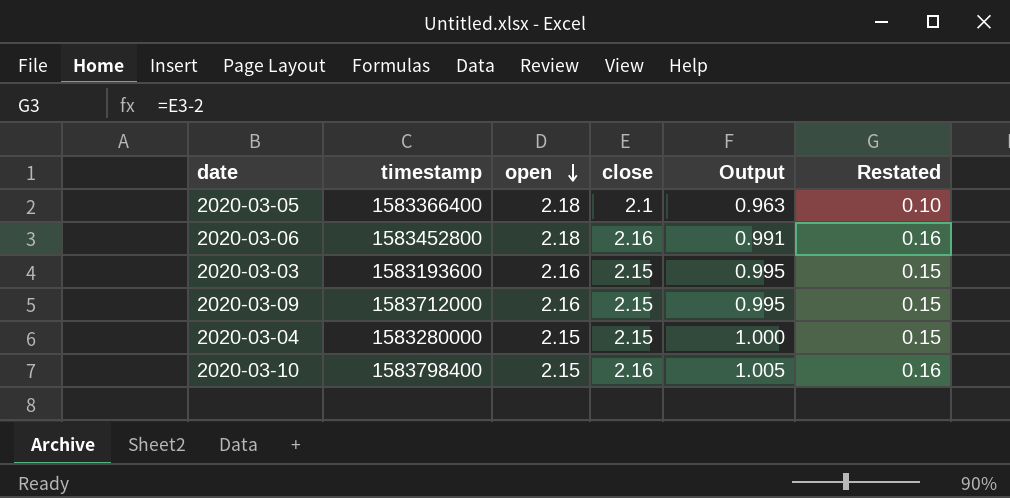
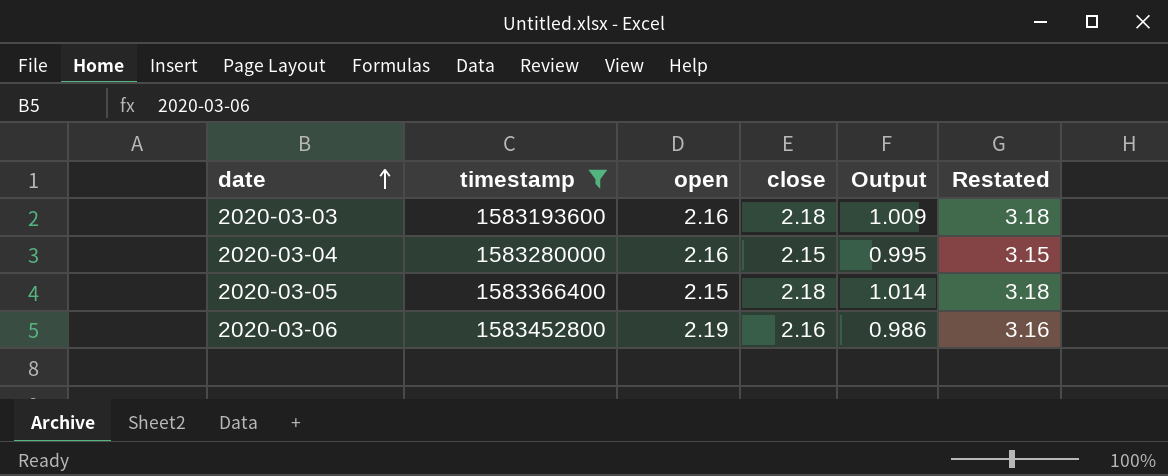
filter: none -> timestamp <= 1583452800
row order: open descending -> date ascending
column Restated | formula: [close] - 2 -> [close] + 1
2020-03-03 | close: 2.15 -> 2.18
2020-03-03 | Output: 0.995 -> 1.009
2020-03-04 | open: 2.15 -> 2.16
2020-03-04 | Output: 1.000 -> 0.995
2020-03-05 | open: 2.18 -> 2.15
2020-03-05 | close: 2.1 -> 2.18
2020-03-05 | Output: 0.963 -> 1.014
2020-03-06 | open: 2.18 -> 2.19
2020-03-06 | Output: 0.991 -> 0.986

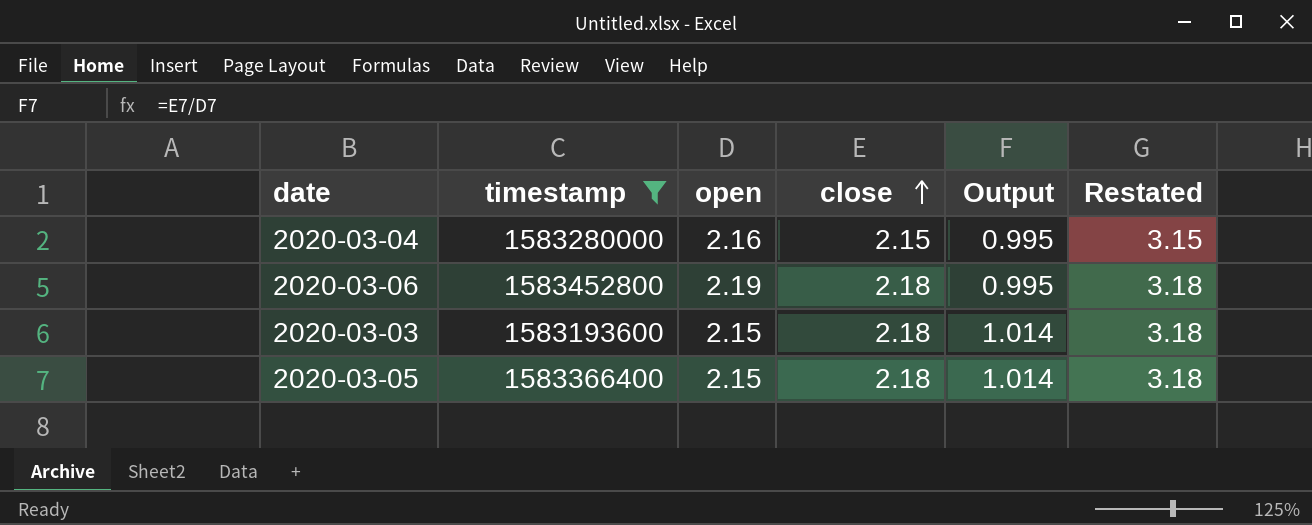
row order: date ascending -> close ascending
2020-03-06 | close: 2.16 -> 2.18
2020-03-06 | Output: 0.986 -> 0.995
2020-03-06 | Restated: 3.16 -> 3.18
2020-03-03 | open: 2.16 -> 2.15
2020-03-03 | Output: 1.009 -> 1.014

